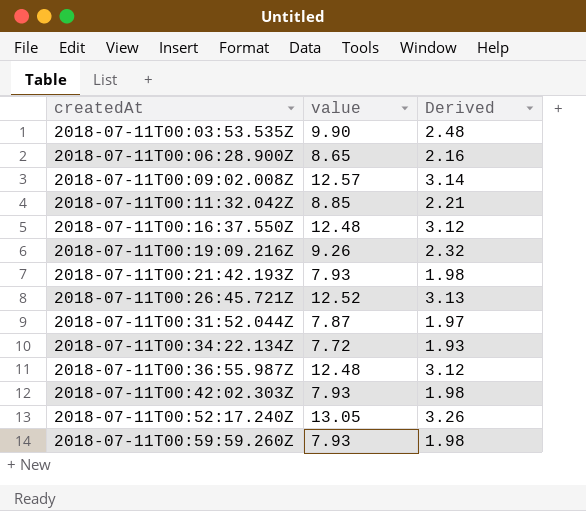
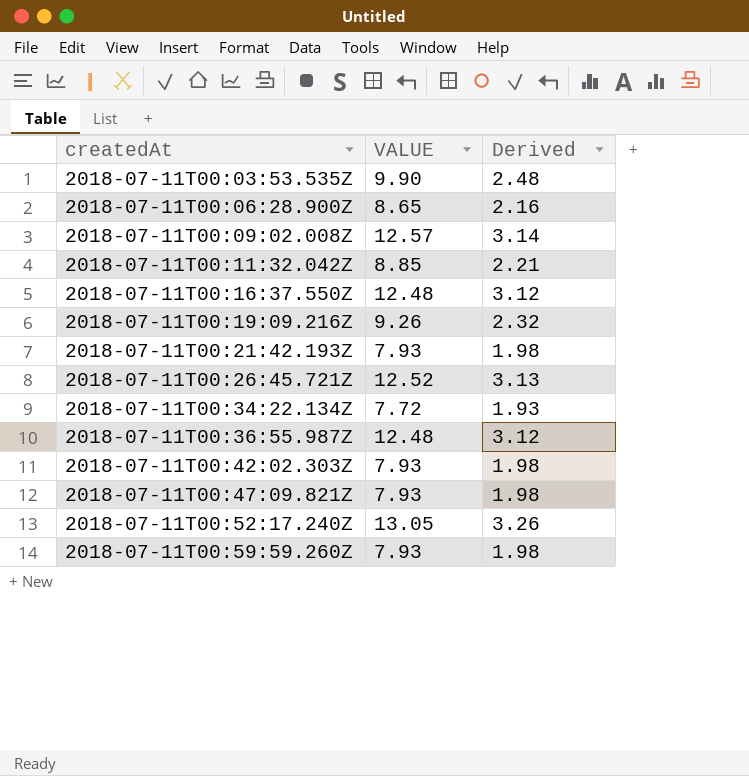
column name: value -> VALUE
row 2018-07-11T00:31:52.044Z: 7.87 | 1.97 -> none
row 2018-07-11T00:47:09.821Z: none -> 7.93 | 1.98

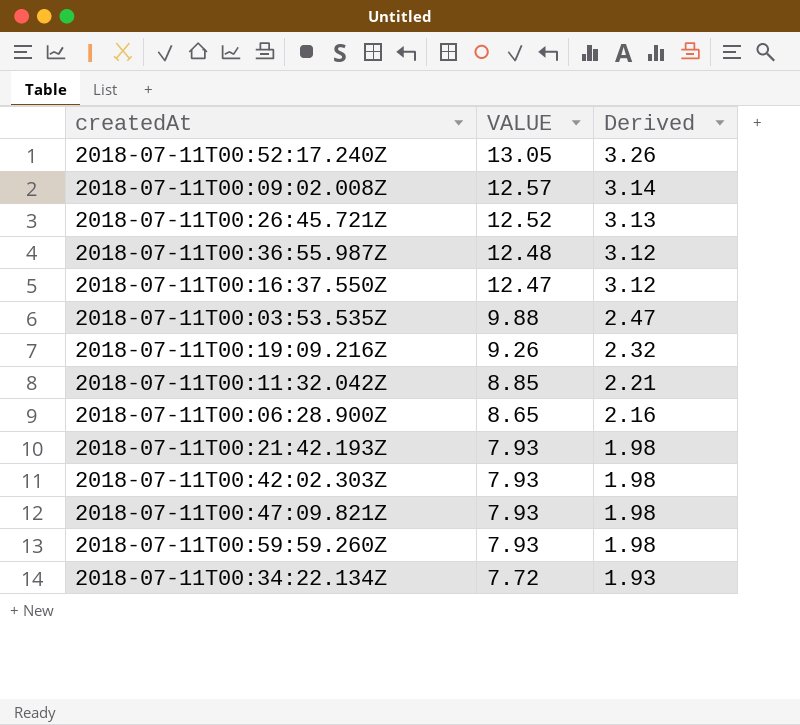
row order: createdAt ascending -> VALUE descending
2018-07-11T00:16:37.550Z | VALUE: 12.48 -> 12.47
2018-07-11T00:03:53.535Z | VALUE: 9.90 -> 9.88
2018-07-11T00:03:53.535Z | Derived: 2.48 -> 2.47

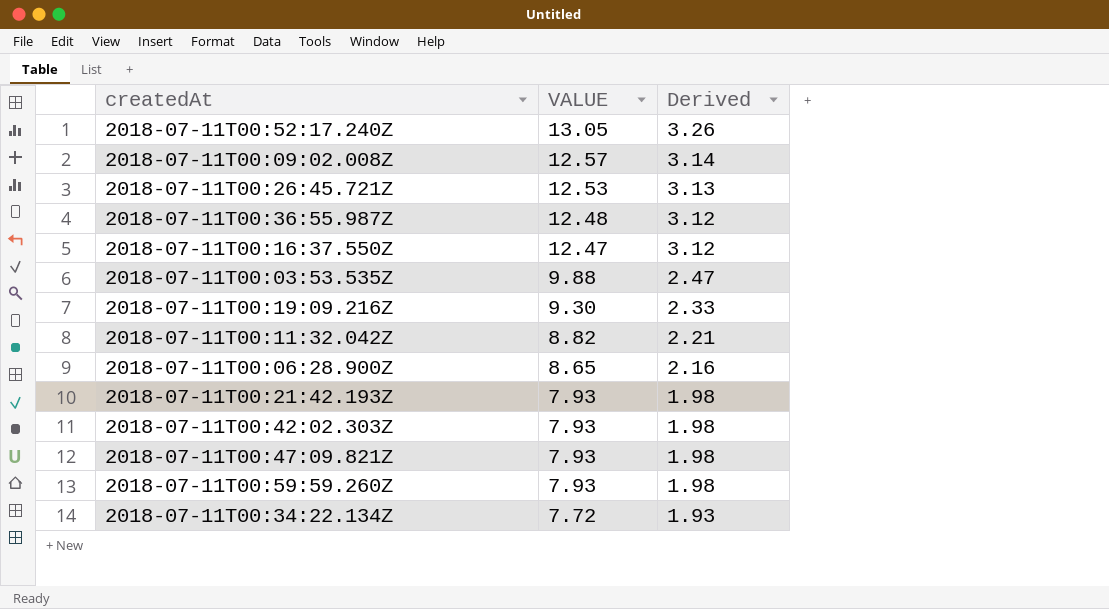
2018-07-11T00:26:45.721Z | VALUE: 12.52 -> 12.53
2018-07-11T00:19:09.216Z | VALUE: 9.26 -> 9.30
2018-07-11T00:19:09.216Z | Derived: 2.32 -> 2.33
2018-07-11T00:11:32.042Z | VALUE: 8.85 -> 8.82

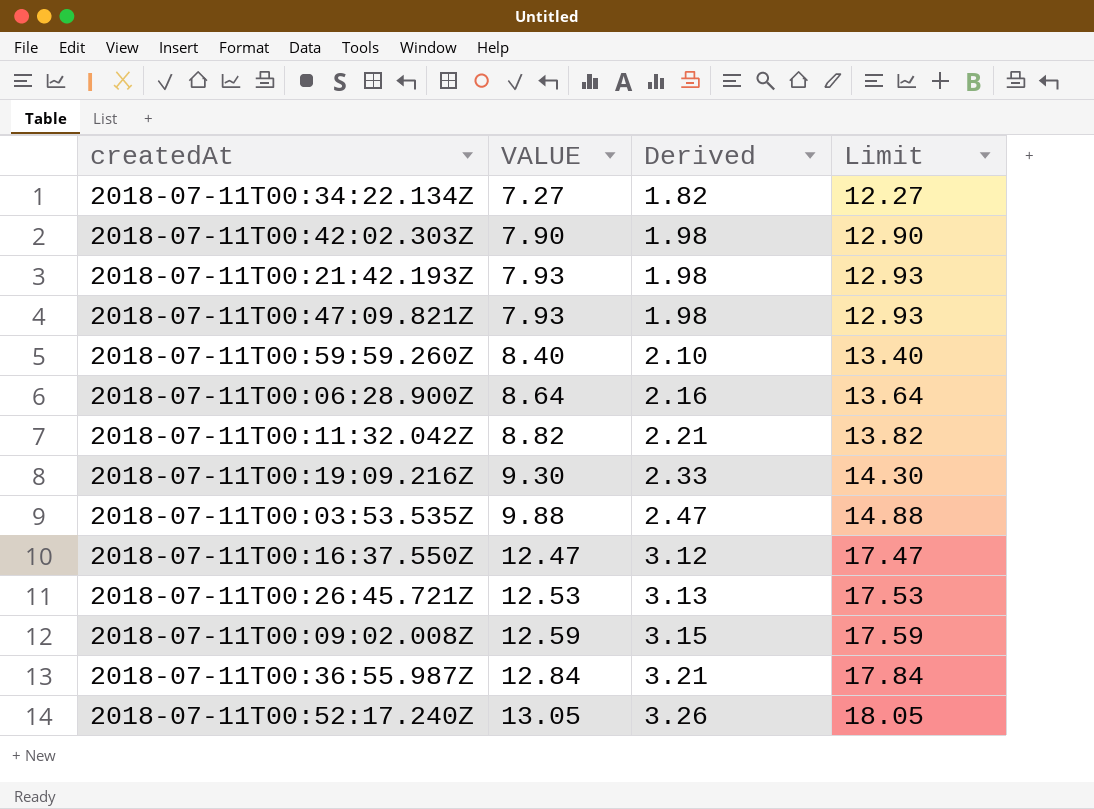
row order: VALUE descending -> VALUE ascending
column Limit | formula: none -> [VALUE] + 5
2018-07-11T00:34:22.134Z | VALUE: 7.72 -> 7.27
2018-07-11T00:34:22.134Z | Derived: 1.93 -> 1.82
2018-07-11T00:42:02.303Z | VALUE: 7.93 -> 7.90
2018-07-11T00:59:59.260Z | VALUE: 7.93 -> 8.40
2018-07-11T00:59:59.260Z | Derived: 1.98 -> 2.10
2018-07-11T00:06:28.900Z | VALUE: 8.65 -> 8.64
2018-07-11T00:09:02.008Z | VALUE: 12.57 -> 12.59
2018-07-11T00:09:02.008Z | Derived: 3.14 -> 3.15
2018-07-11T00:36:55.987Z | VALUE: 12.48 -> 12.84
2018-07-11T00:36:55.987Z | Derived: 3.12 -> 3.21

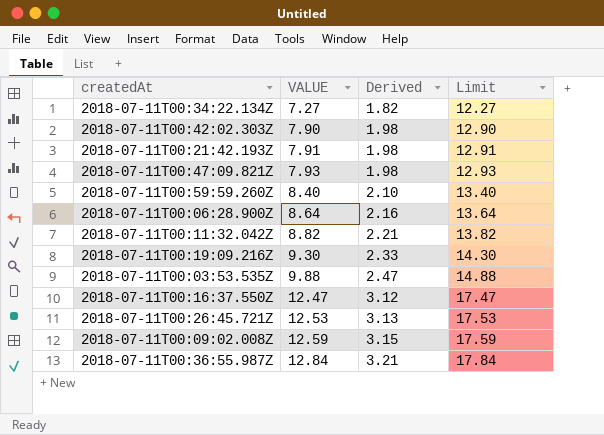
row 2018-07-11T00:52:17.240Z: 13.05 | 3.26 | 18.05 -> none
2018-07-11T00:21:42.193Z | VALUE: 7.93 -> 7.91
2018-07-11T00:21:42.193Z | Limit: 12.93 -> 12.91

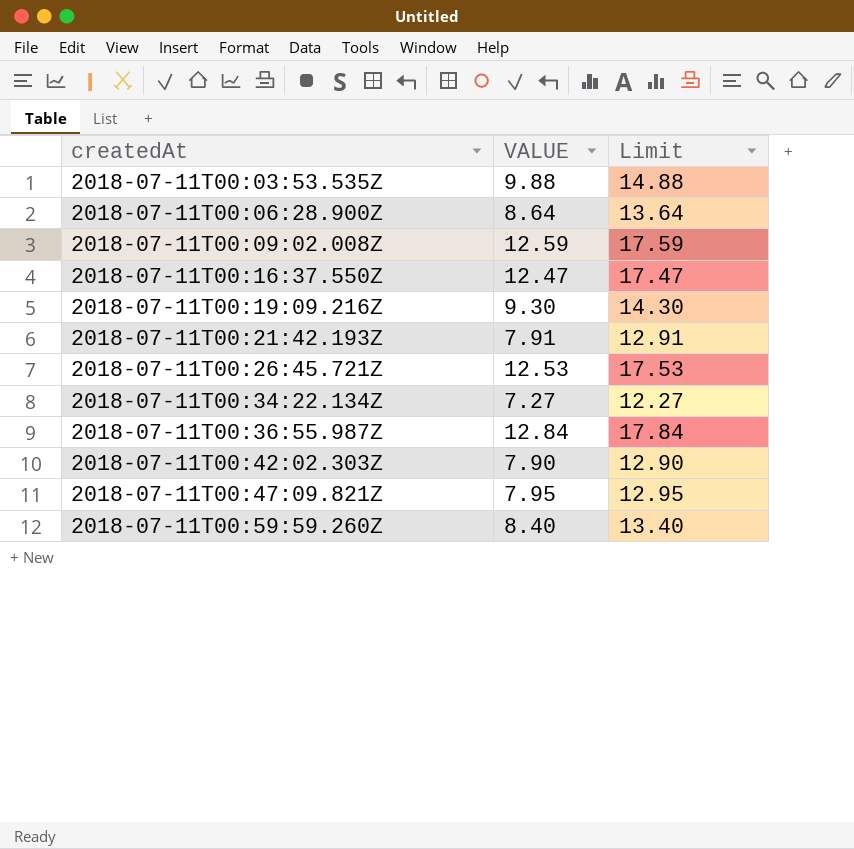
row order: VALUE ascending -> createdAt ascending
column Derived | formula: [VALUE] * 0.25 -> none
row 2018-07-11T00:11:32.042Z: 8.82 | 2.21 | 13.82 -> none
2018-07-11T00:47:09.821Z | VALUE: 7.93 -> 7.95
2018-07-11T00:47:09.821Z | Limit: 12.93 -> 12.95

